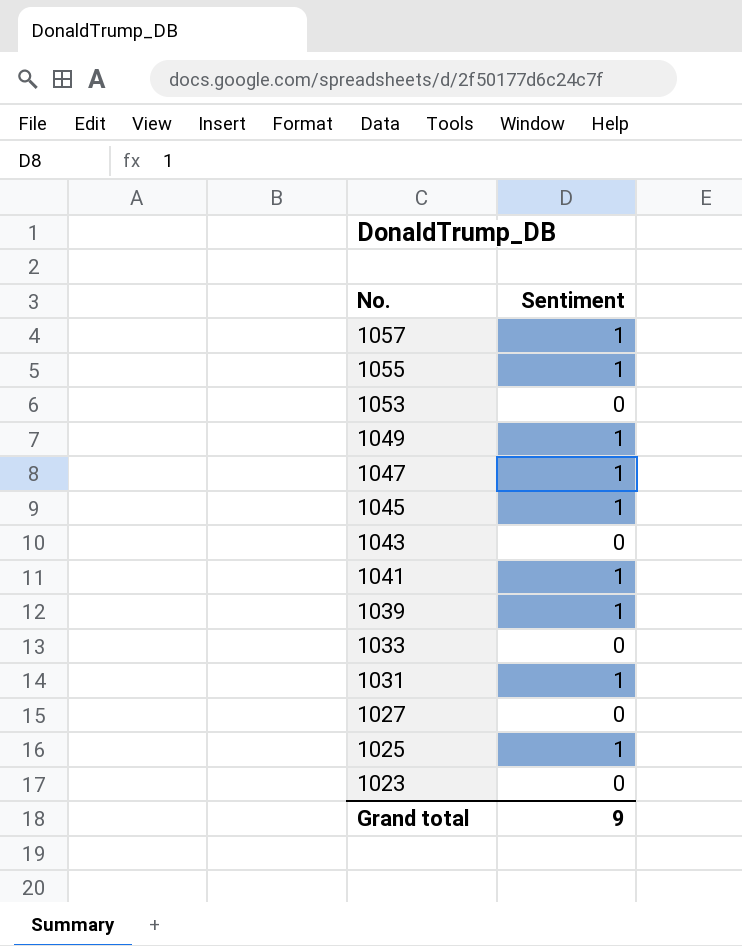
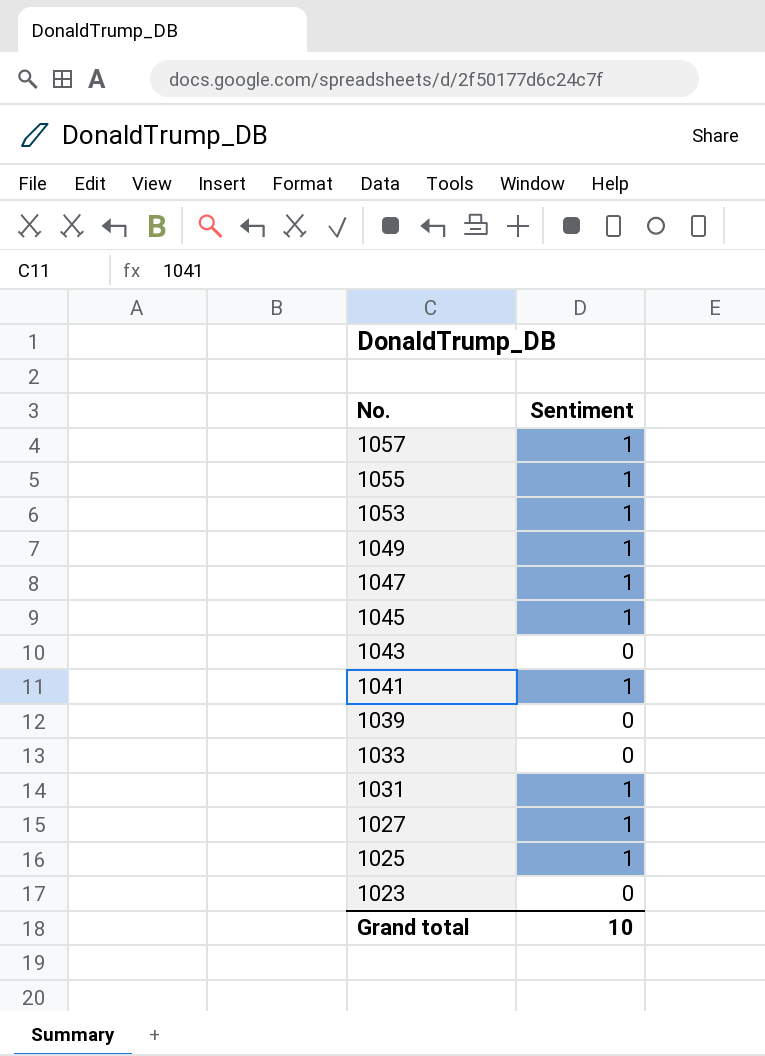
1053 | Sentiment: 0 -> 1
1039 | Sentiment: 1 -> 0
1027 | Sentiment: 0 -> 1
Grand total | Sentiment: 9 -> 10

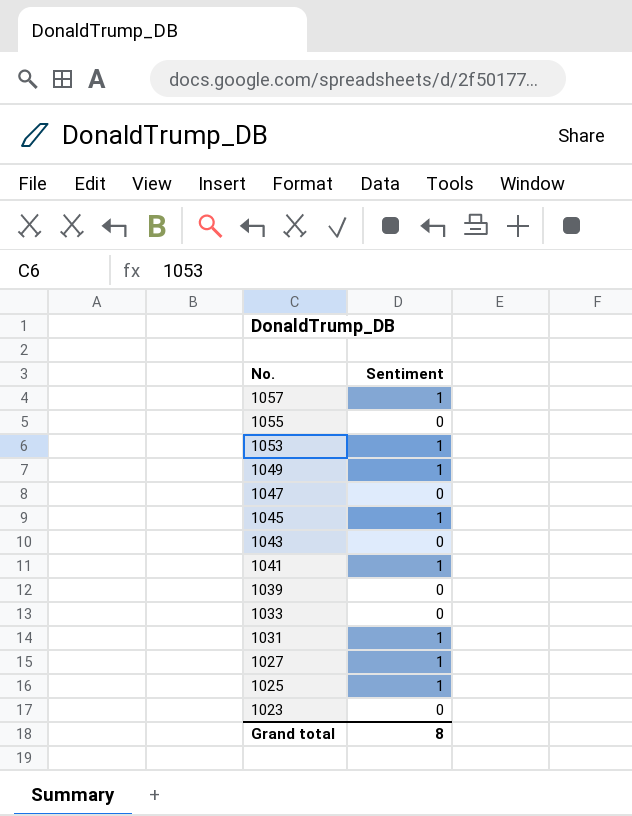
1055 | Sentiment: 1 -> 0
1047 | Sentiment: 1 -> 0
Grand total | Sentiment: 10 -> 8

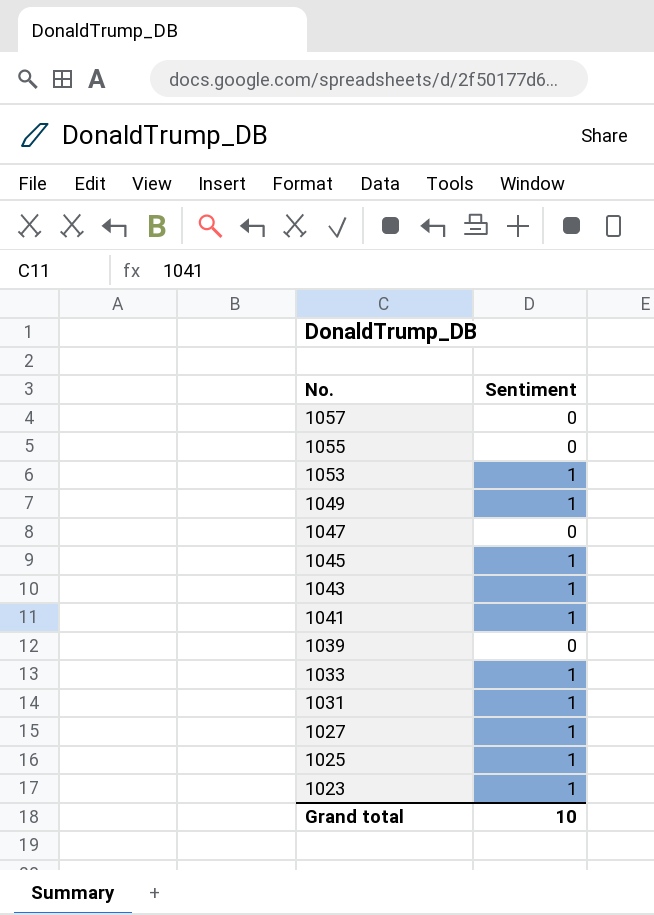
1057 | Sentiment: 1 -> 0
1043 | Sentiment: 0 -> 1
1033 | Sentiment: 0 -> 1
1023 | Sentiment: 0 -> 1
Grand total | Sentiment: 8 -> 10

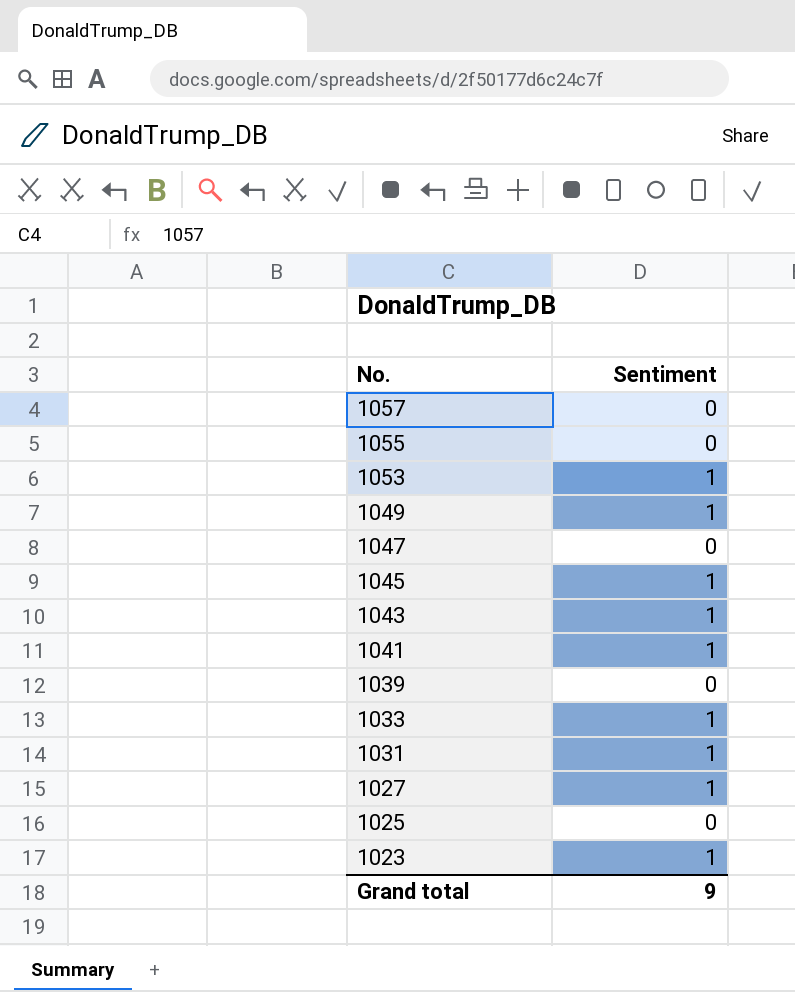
1025 | Sentiment: 1 -> 0
Grand total | Sentiment: 10 -> 9

